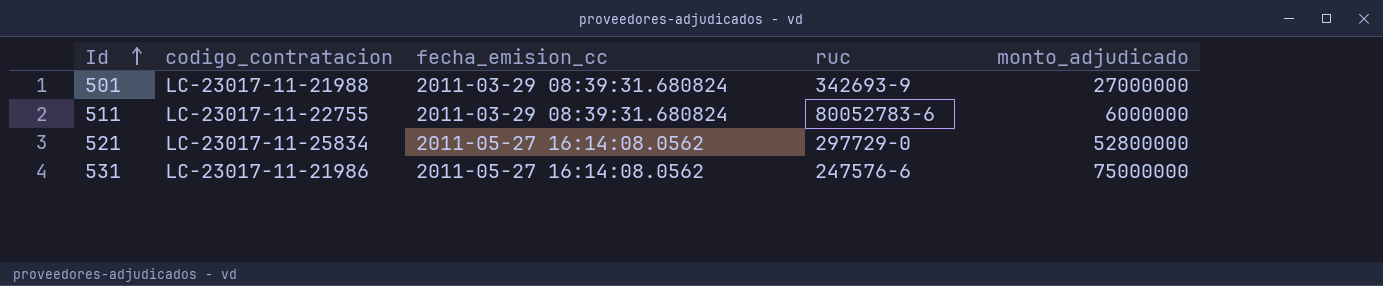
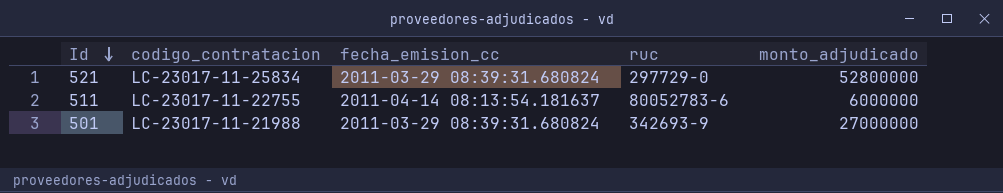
row order: Id ascending -> Id descending
row 531: LC-23017-11-21986 | 2011-05-27 16:14:08.0562 | 247576-6 | 75000000 -> none
521 | fecha_emision_cc: 2011-05-27 16:14:08.0562 -> 2011-03-29 08:39:31.680824
511 | fecha_emision_cc: 2011-03-29 08:39:31.680824 -> 2011-04-14 08:13:54.181637

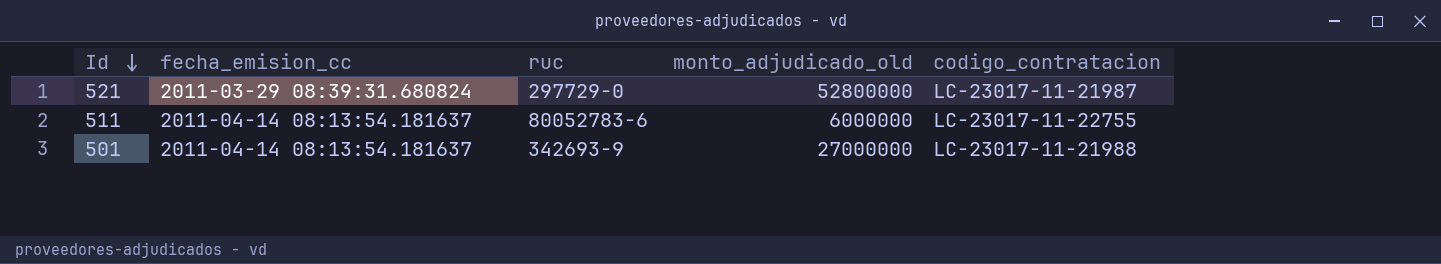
column name: monto_adjudicado -> monto_adjudicado_old
column codigo_contratacion | position: 2 -> 5
521 | codigo_contratacion: LC-23017-11-25834 -> LC-23017-11-21987
501 | fecha_emision_cc: 2011-03-29 08:39:31.680824 -> 2011-04-14 08:13:54.181637

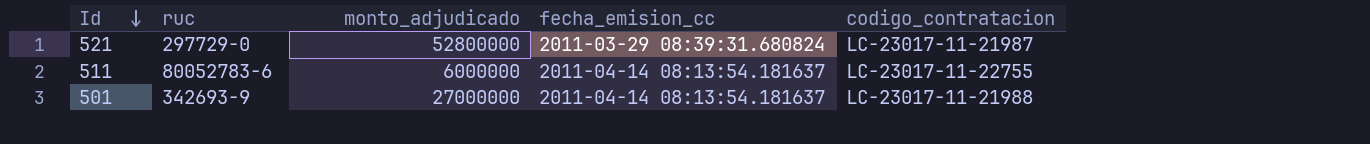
column name: monto_adjudicado_old -> monto_adjudicado
column fecha_emision_cc | position: 2 -> 4

